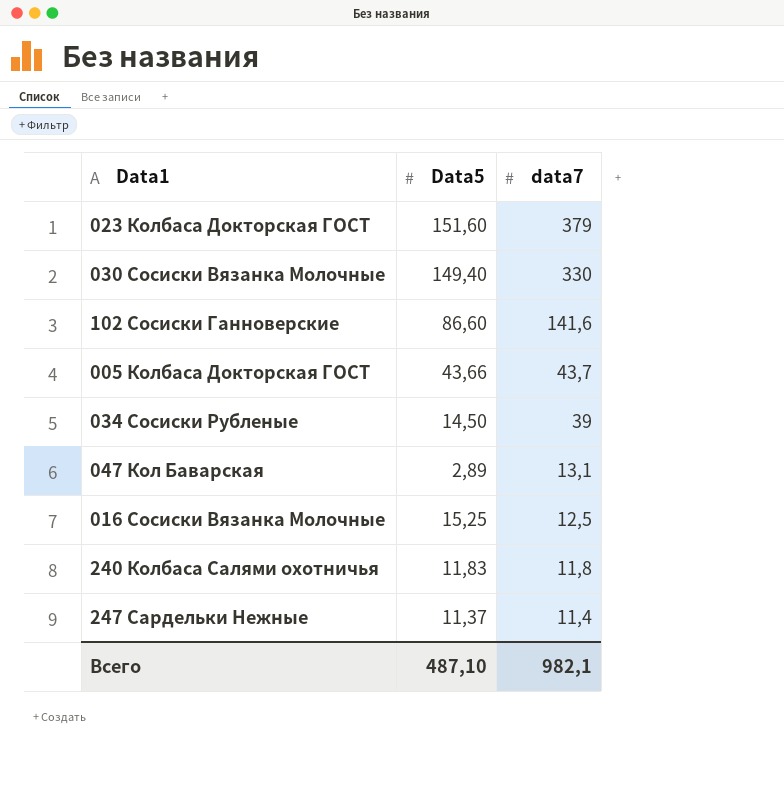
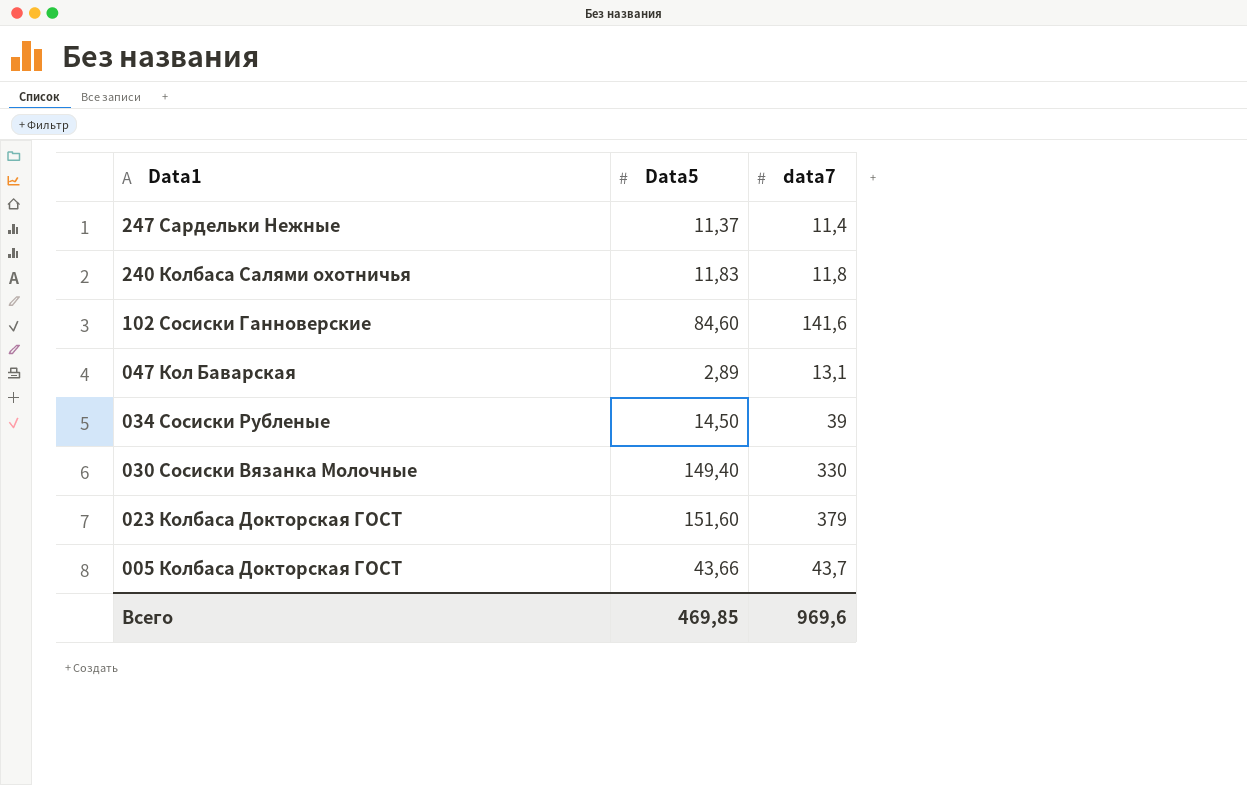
row order: data7 descending -> Data1 descending
row 016 Сосиски Вязанка Молочные: 15,25 | 12,5 -> none
102 Сосиски Ганноверские | Data5: 86,60 -> 84,60
Всего | Data5: 487,10 -> 469,85
Всего | data7: 982,1 -> 969,6

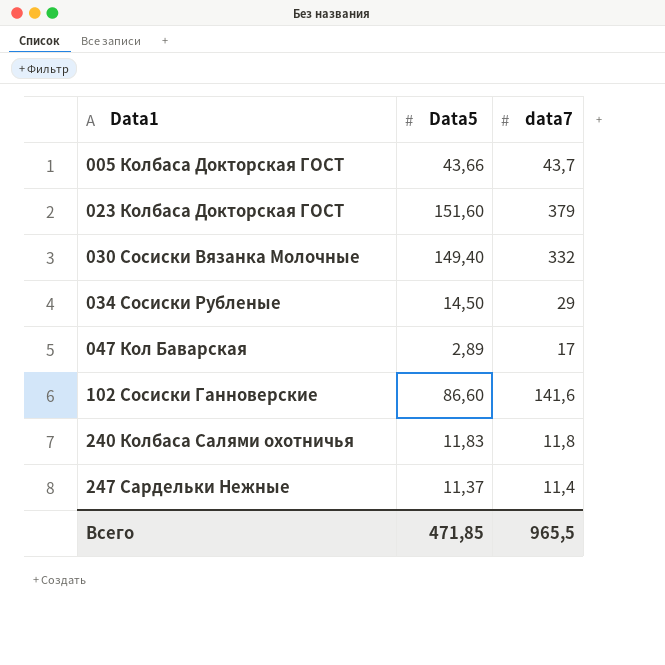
row order: Data1 descending -> Data1 ascending
030 Сосиски Вязанка Молочные | data7: 330 -> 332
034 Сосиски Рубленые | data7: 39 -> 29
047 Кол Баварская | data7: 13,1 -> 17
102 Сосиски Ганноверские | Data5: 84,60 -> 86,60
Всего | Data5: 469,85 -> 471,85
Всего | data7: 969,6 -> 965,5

